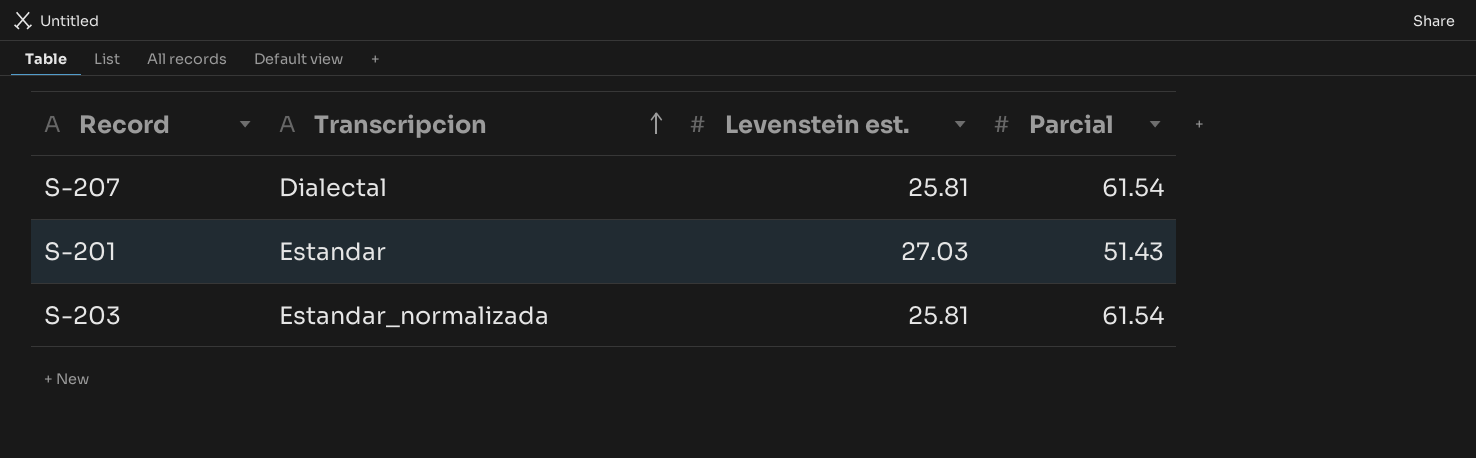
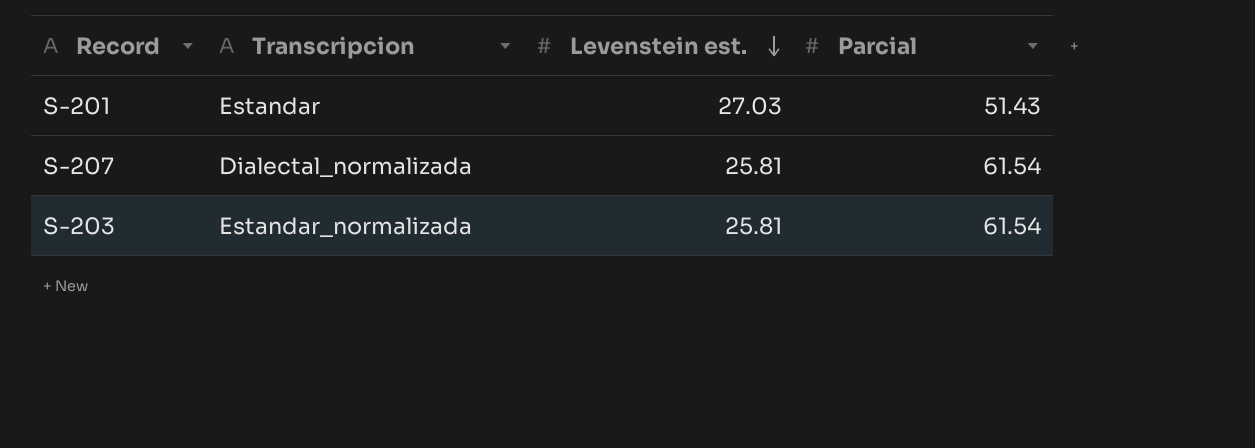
row order: Transcripcion ascending -> Levenstein est. descending
S-207 | Transcripcion: Dialectal -> Dialectal_normalizada

